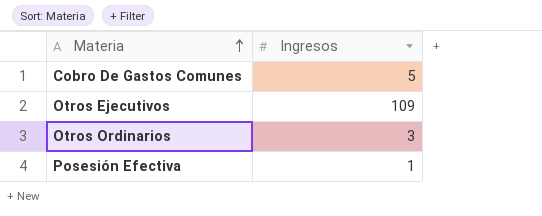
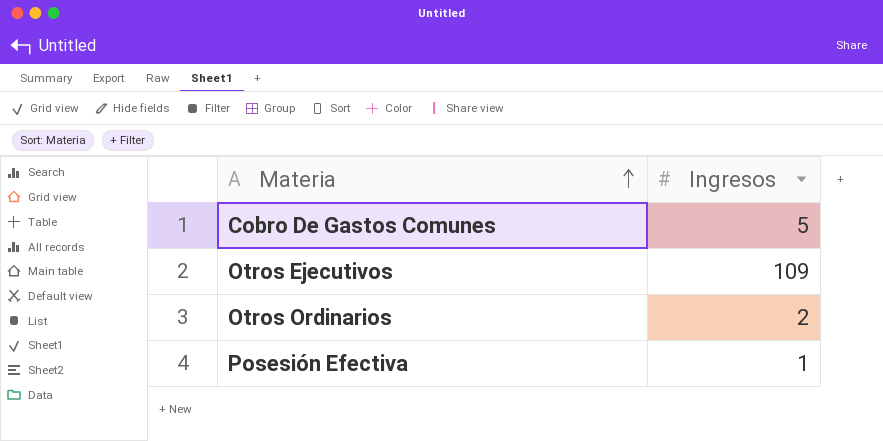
Otros Ordinarios | Ingresos: 3 -> 2

